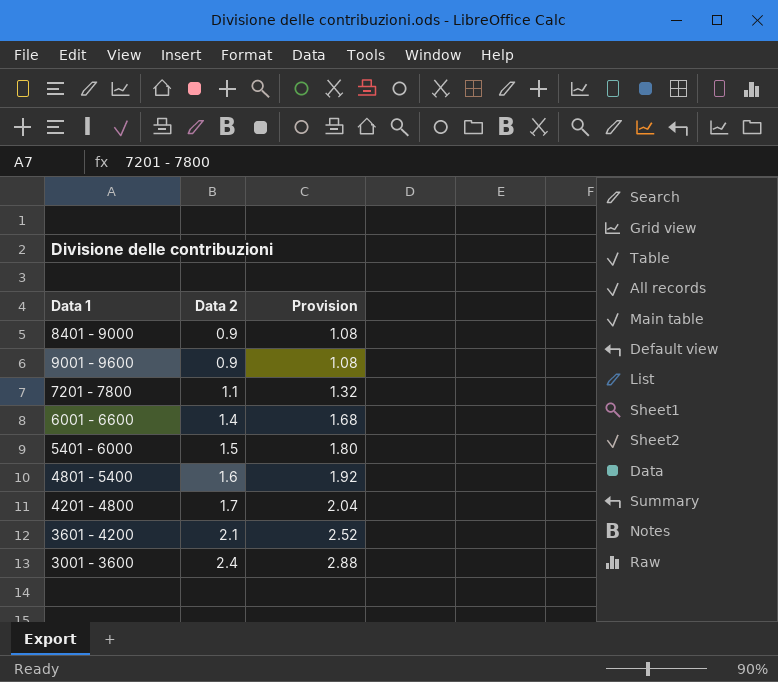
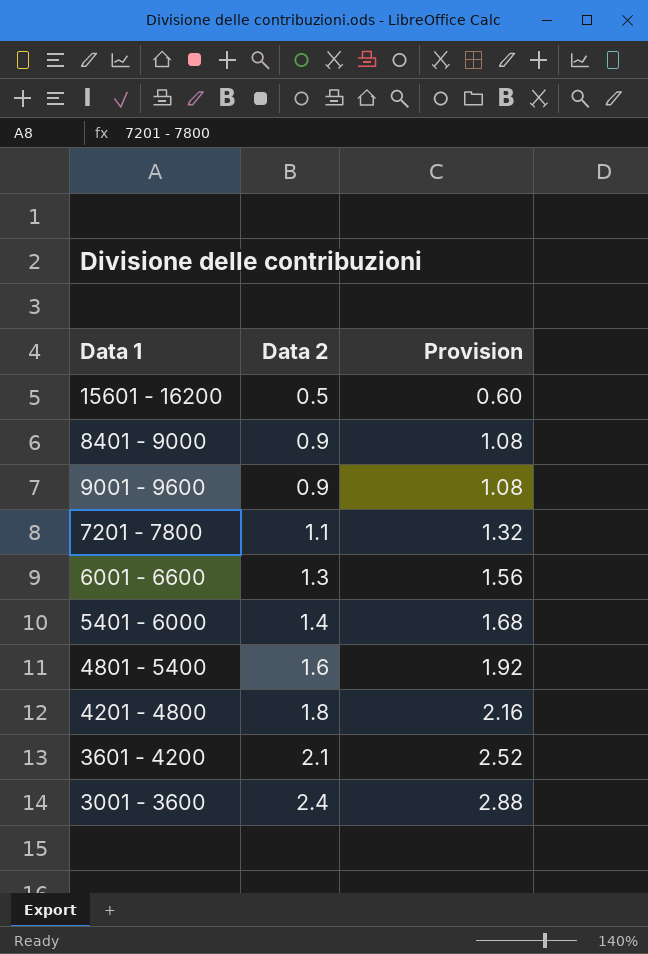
row 15601 - 16200: none -> 0.5 | 0.60
6001 - 6600 | Data 2: 1.4 -> 1.3
6001 - 6600 | Provision: 1.68 -> 1.56
5401 - 6000 | Data 2: 1.5 -> 1.4
5401 - 6000 | Provision: 1.80 -> 1.68
4201 - 4800 | Data 2: 1.7 -> 1.8
4201 - 4800 | Provision: 2.04 -> 2.16

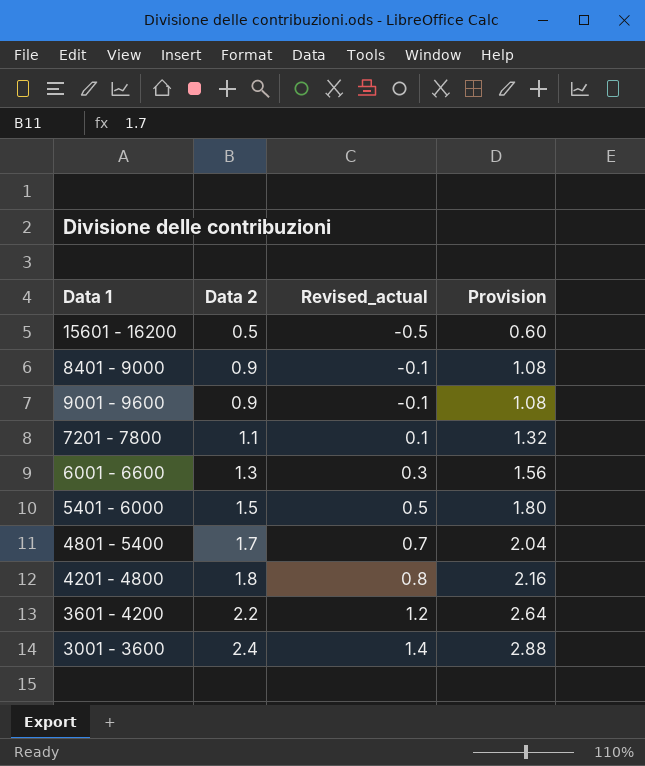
column Revised_actual | formula: none -> [Data 2] - 1
5401 - 6000 | Data 2: 1.4 -> 1.5
5401 - 6000 | Provision: 1.68 -> 1.80
4801 - 5400 | Data 2: 1.6 -> 1.7
4801 - 5400 | Provision: 1.92 -> 2.04
3601 - 4200 | Data 2: 2.1 -> 2.2
3601 - 4200 | Provision: 2.52 -> 2.64

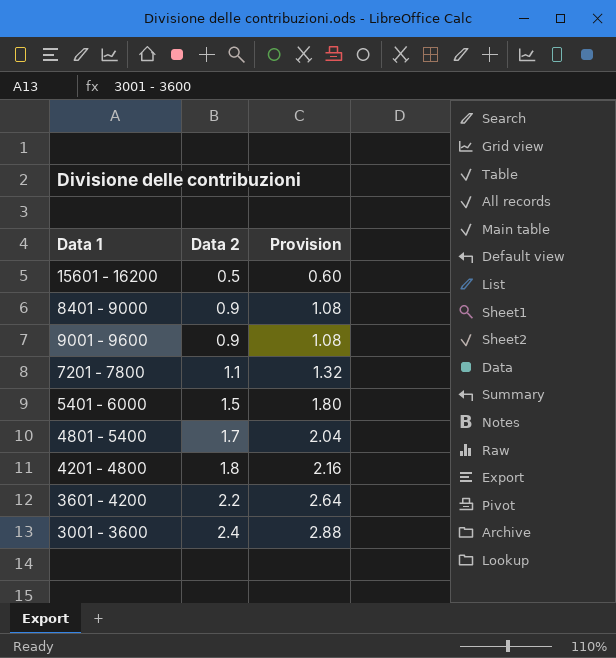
column Revised_actual | formula: [Data 2] - 1 -> none
row 6001 - 6600: 1.3 | 0.3 | 1.56 -> none

